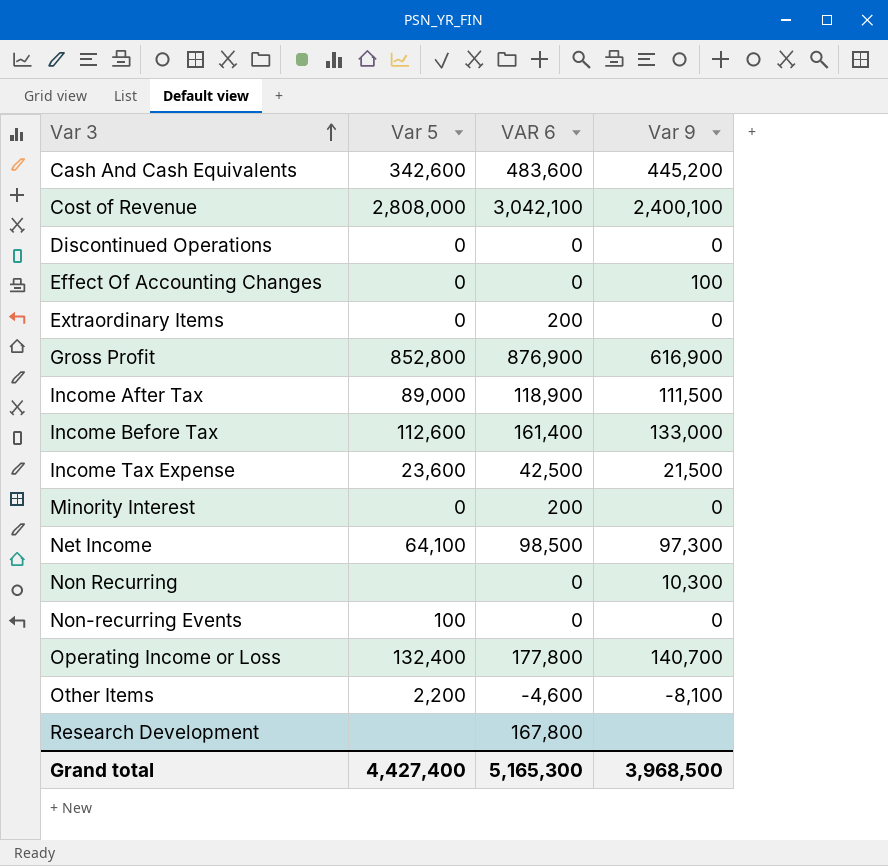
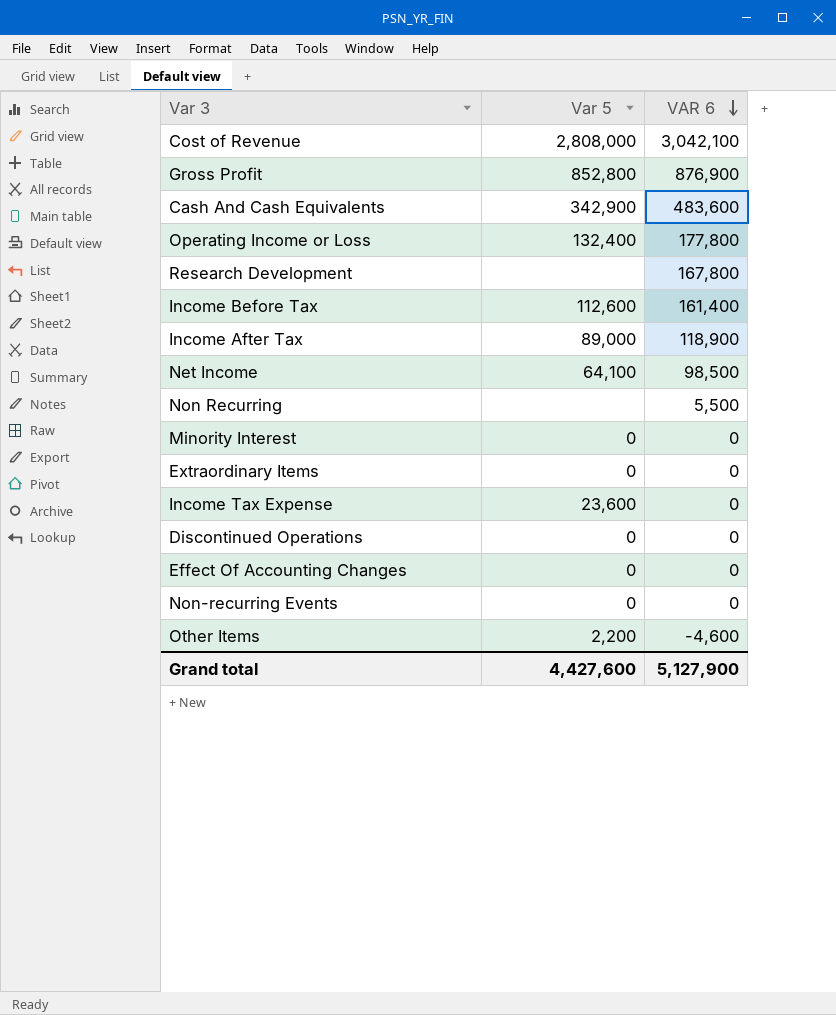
row order: Var 3 ascending -> VAR 6 descending
column Var 9 | position: 4 -> none
Cash And Cash Equivalents | Var 5: 342,600 -> 342,900
Non Recurring | VAR 6: 0 -> 5,500
Minority Interest | VAR 6: 200 -> 0
Extraordinary Items | VAR 6: 200 -> 0
Income Tax Expense | VAR 6: 42,500 -> 0
Non-recurring Events | Var 5: 100 -> 0
Grand total | Var 5: 4,427,400 -> 4,427,600
Grand total | VAR 6: 5,165,300 -> 5,127,900

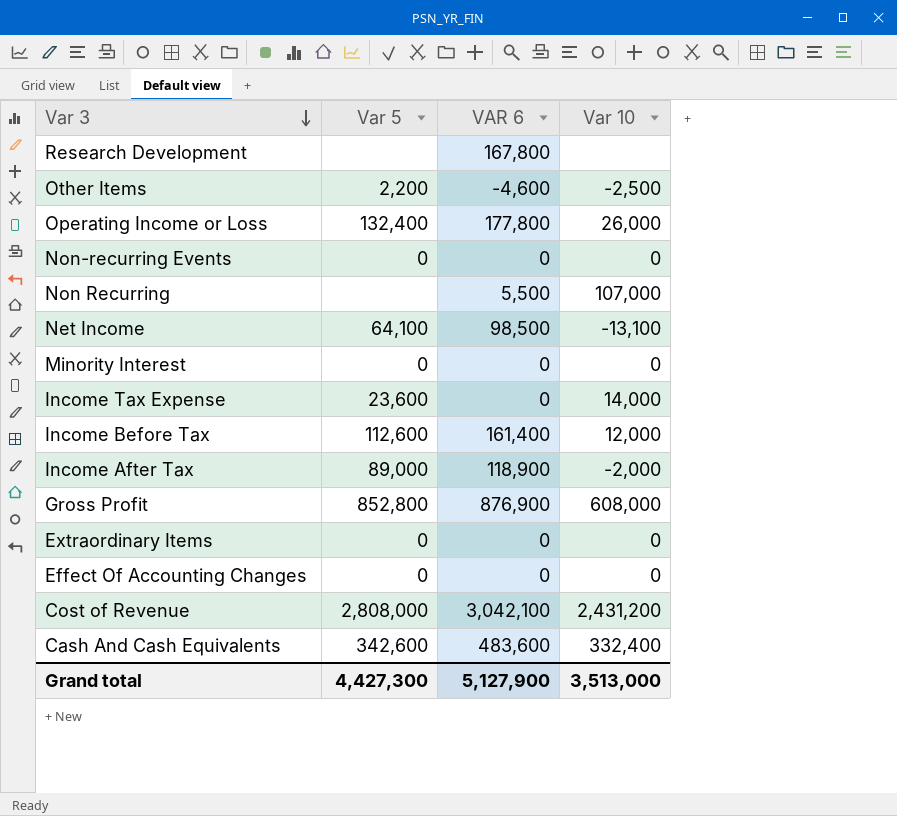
row order: VAR 6 descending -> Var 3 descending
column Var 10 | position: none -> 4
row Discontinued Operations: 0 | 0 -> none
Cash And Cash Equivalents | Var 5: 342,900 -> 342,600
Grand total | Var 5: 4,427,600 -> 4,427,300

